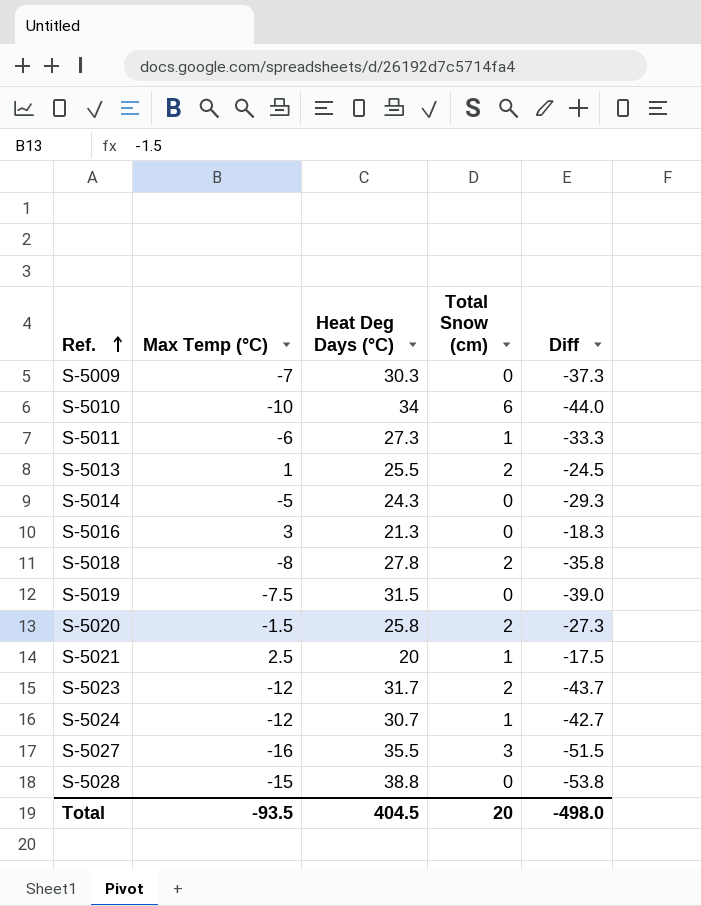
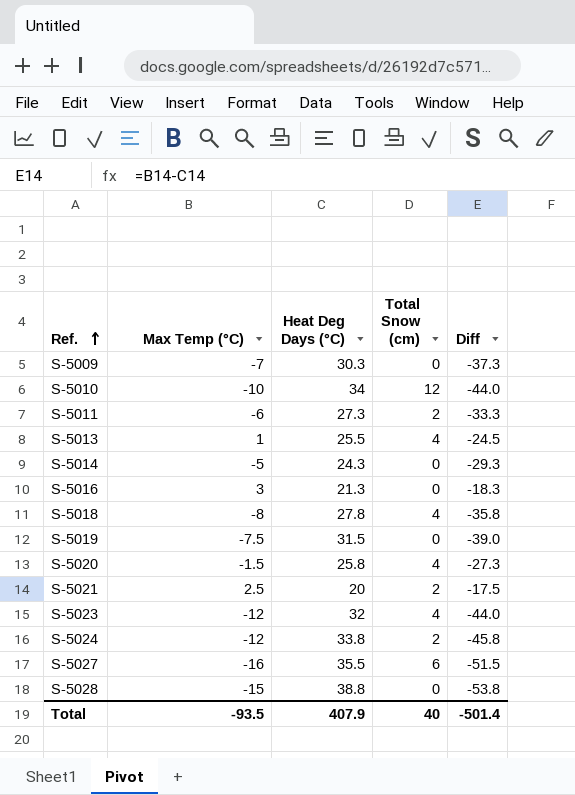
S-5010 | Total Snow (cm): 6 -> 12
S-5011 | Total Snow (cm): 1 -> 2
S-5013 | Total Snow (cm): 2 -> 4
S-5018 | Total Snow (cm): 2 -> 4
S-5020 | Total Snow (cm): 2 -> 4
S-5021 | Total Snow (cm): 1 -> 2
S-5023 | Heat Deg Days (°C): 31.7 -> 32
S-5023 | Total Snow (cm): 2 -> 4
S-5023 | Diff: -43.7 -> -44.0
S-5024 | Heat Deg Days (°C): 30.7 -> 33.8
S-5024 | Total Snow (cm): 1 -> 2
S-5024 | Diff: -42.7 -> -45.8
S-5027 | Total Snow (cm): 3 -> 6
Total | Heat Deg Days (°C): 404.5 -> 407.9
Total | Total Snow (cm): 20 -> 40
Total | Diff: -498.0 -> -501.4

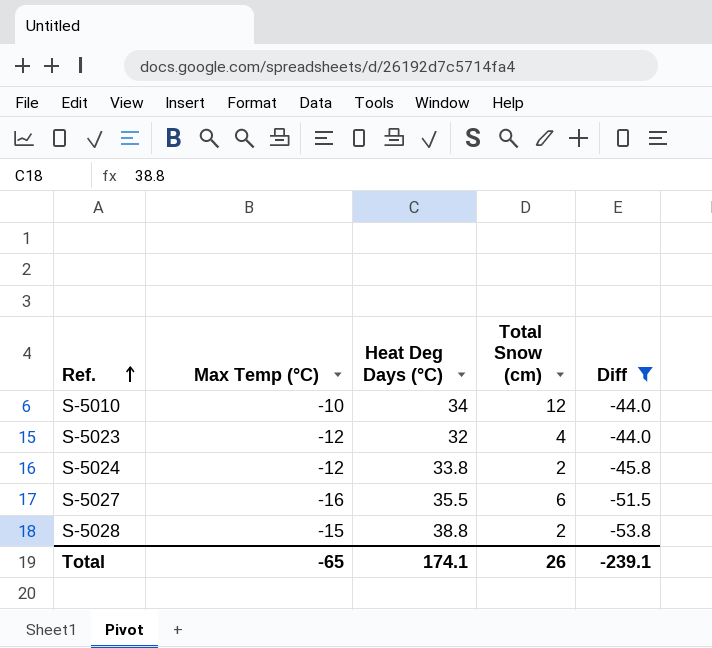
filter: none -> Diff <= -44.0
S-5028 | Total Snow (cm): 0 -> 2
Total | Max Temp (°C): -93.5 -> -65
Total | Heat Deg Days (°C): 407.9 -> 174.1
Total | Total Snow (cm): 40 -> 26
Total | Diff: -501.4 -> -239.1

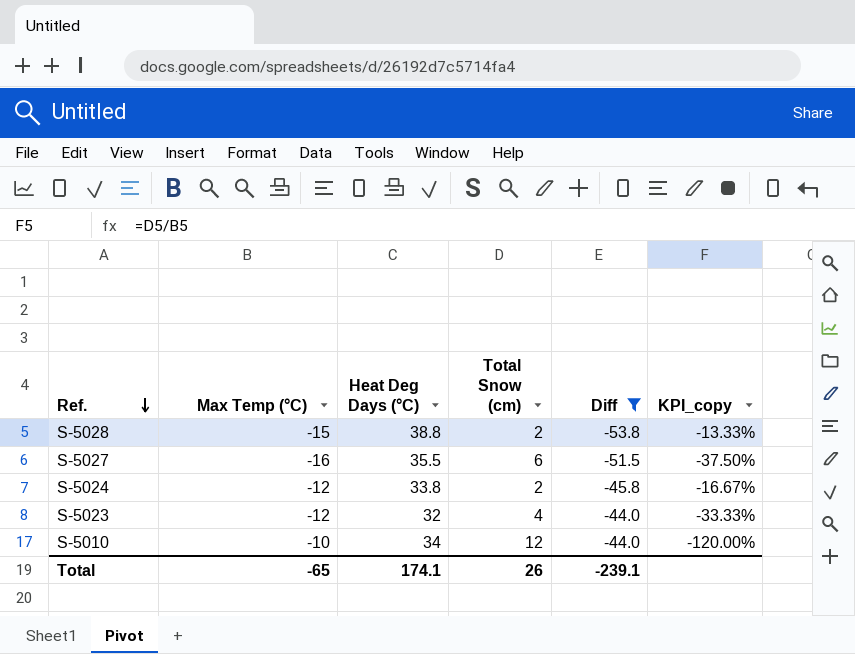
row order: Ref. ascending -> Ref. descending
column KPI_copy | formula: none -> [Total Snow (cm)] / [Max Temp (°C)]

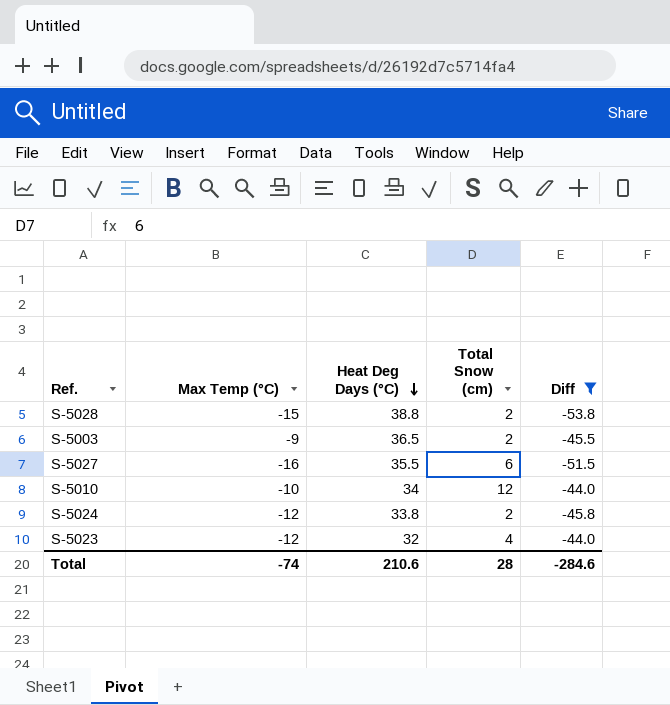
row order: Ref. descending -> Heat Deg Days (°C) descending
column KPI_copy | formula: [Total Snow (cm)] / [Max Temp (°C)] -> none
row S-5003: none -> -9 | 36.5 | 2 | -45.5
Total | Max Temp (°C): -65 -> -74
Total | Heat Deg Days (°C): 174.1 -> 210.6
Total | Total Snow (cm): 26 -> 28
Total | Diff: -239.1 -> -284.6

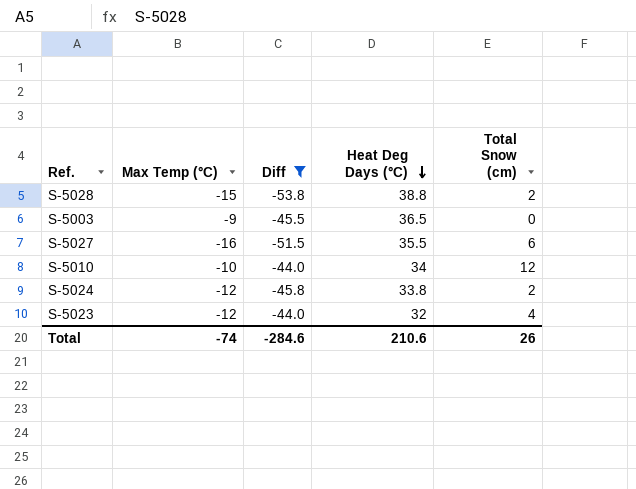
column Diff | position: 5 -> 3
S-5003 | Total Snow (cm): 2 -> 0
Total | Total Snow (cm): 28 -> 26

